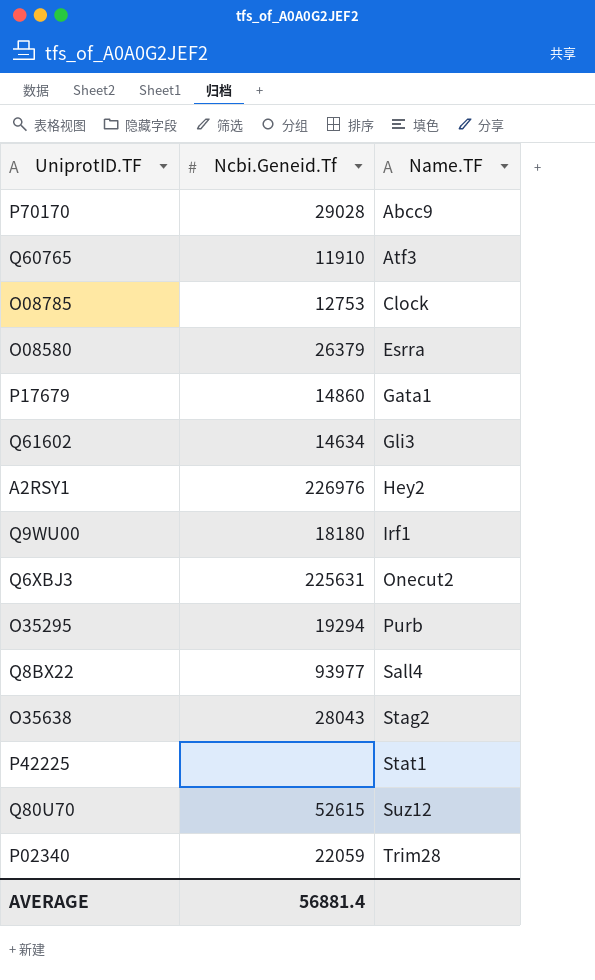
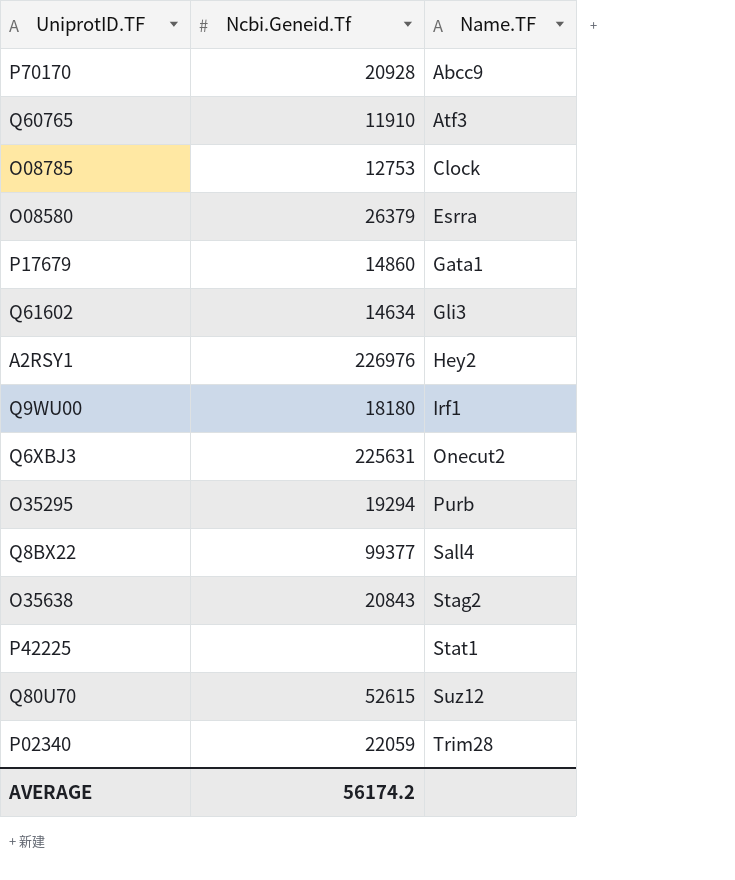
P70170 | Ncbi.Geneid.Tf: 29028 -> 20928
Q8BX22 | Ncbi.Geneid.Tf: 93977 -> 99377
O35638 | Ncbi.Geneid.Tf: 28043 -> 20843
AVERAGE | Ncbi.Geneid.Tf: 56881.4 -> 56174.2

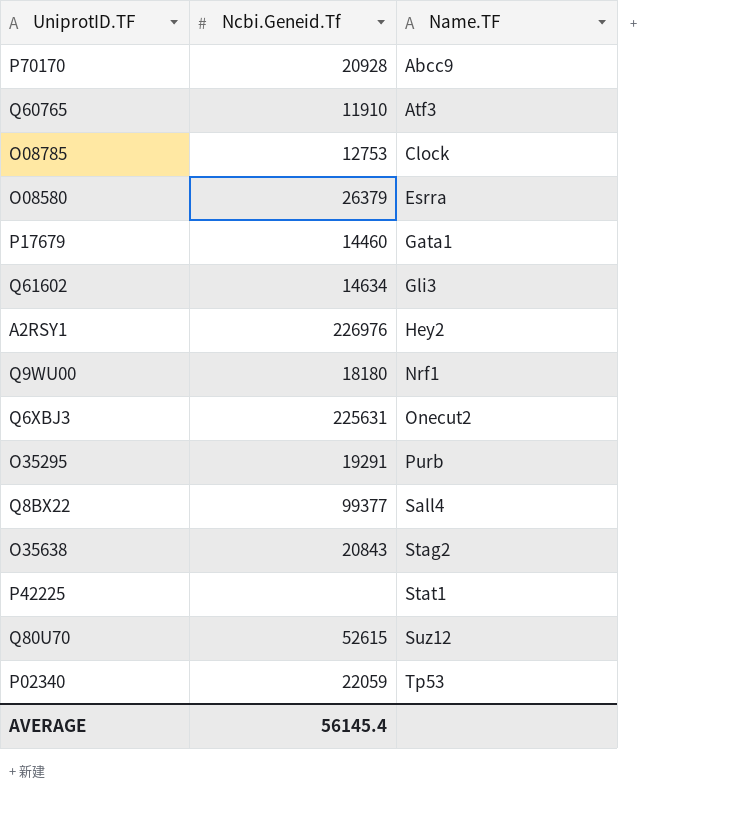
P17679 | Ncbi.Geneid.Tf: 14860 -> 14460
Q9WU00 | Name.TF: Irf1 -> Nrf1
O35295 | Ncbi.Geneid.Tf: 19294 -> 19291
P02340 | Name.TF: Trim28 -> Tp53
AVERAGE | Ncbi.Geneid.Tf: 56174.2 -> 56145.4

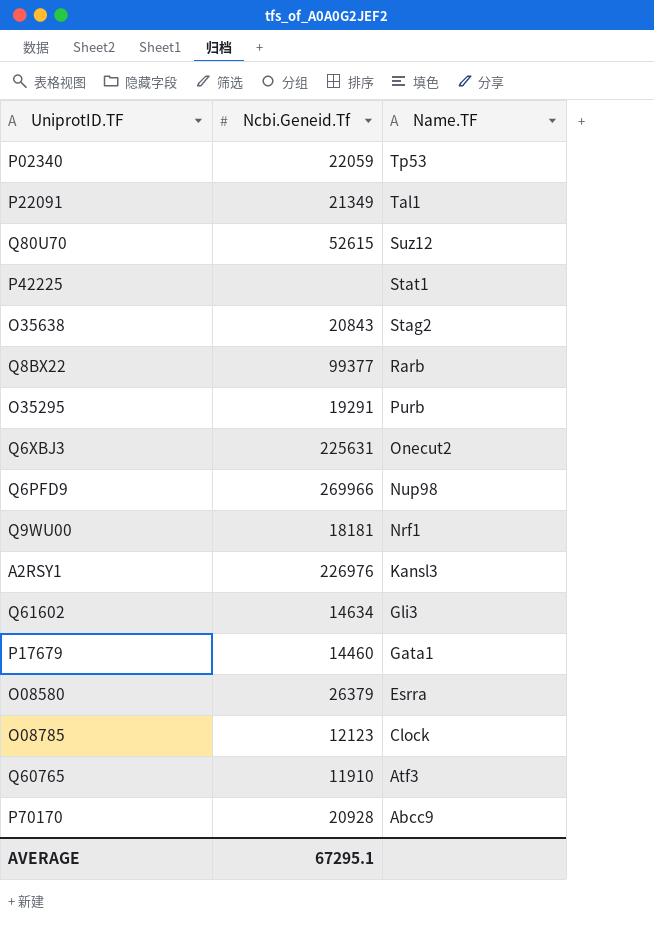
row order: Name.TF ascending -> Name.TF descending
row P22091: none -> 21349 | Tal1
Q8BX22 | Name.TF: Sall4 -> Rarb
row Q6PFD9: none -> 269966 | Nup98
Q9WU00 | Ncbi.Geneid.Tf: 18180 -> 18181
A2RSY1 | Name.TF: Hey2 -> Kansl3
O08785 | Ncbi.Geneid.Tf: 12753 -> 12123
AVERAGE | Ncbi.Geneid.Tf: 56145.4 -> 67295.1

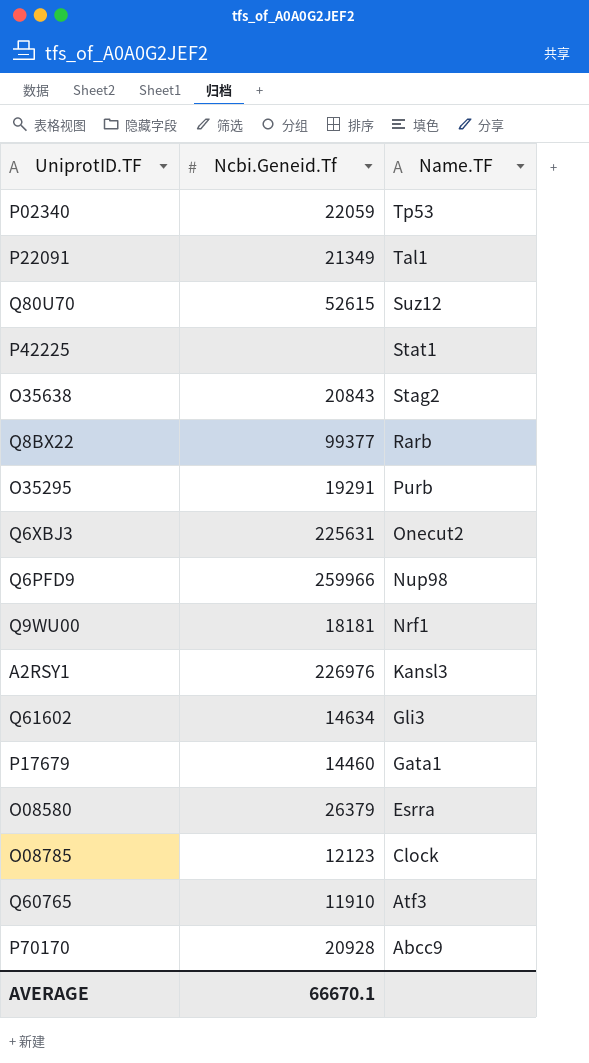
Q6PFD9 | Ncbi.Geneid.Tf: 269966 -> 259966
AVERAGE | Ncbi.Geneid.Tf: 67295.1 -> 66670.1

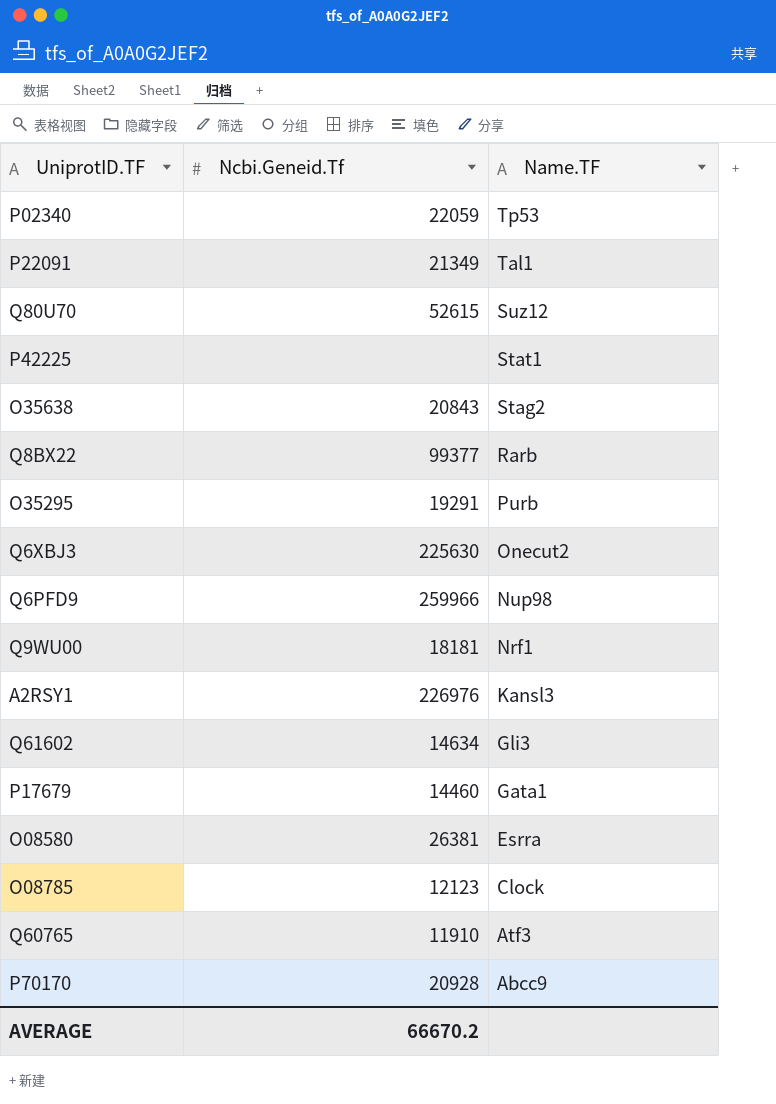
Q6XBJ3 | Ncbi.Geneid.Tf: 225631 -> 225630
O08580 | Ncbi.Geneid.Tf: 26379 -> 26381
AVERAGE | Ncbi.Geneid.Tf: 66670.1 -> 66670.2

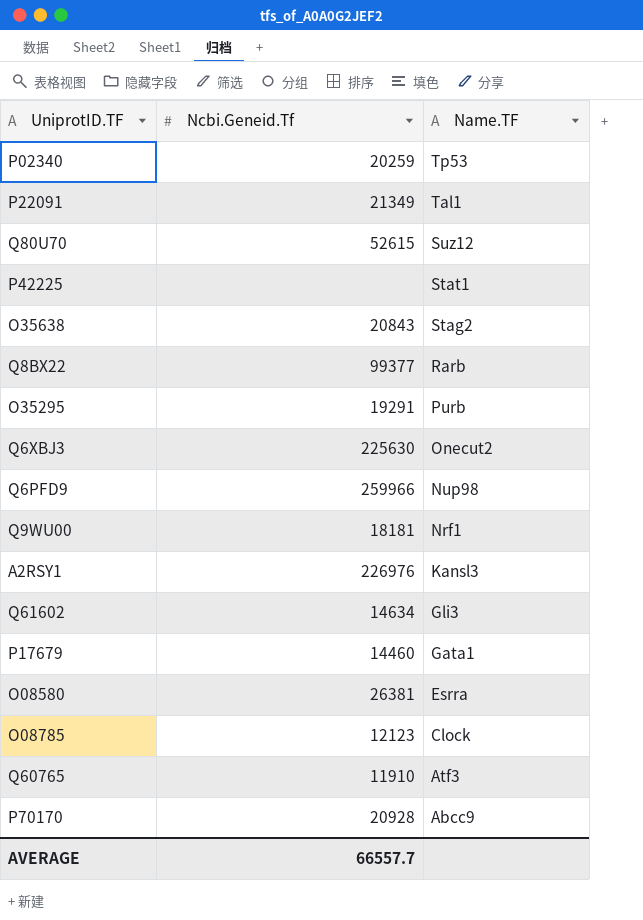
P02340 | Ncbi.Geneid.Tf: 22059 -> 20259
AVERAGE | Ncbi.Geneid.Tf: 66670.2 -> 66557.7

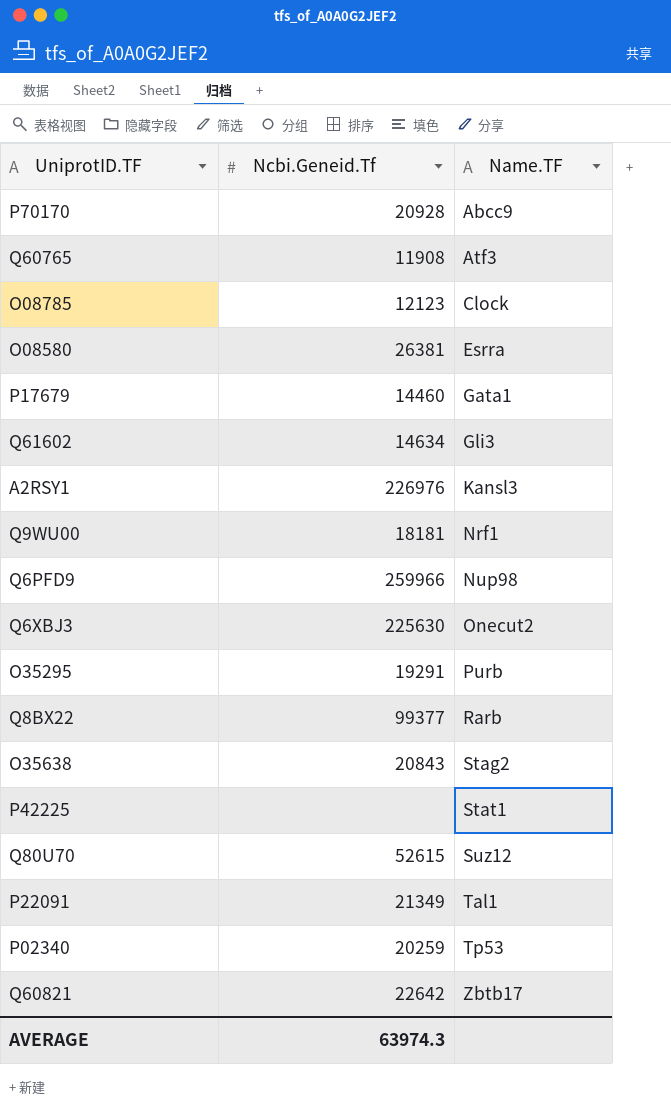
row order: Name.TF descending -> Name.TF ascending
Q60765 | Ncbi.Geneid.Tf: 11910 -> 11908
row Q60821: none -> 22642 | Zbtb17
AVERAGE | Ncbi.Geneid.Tf: 66557.7 -> 63974.3

